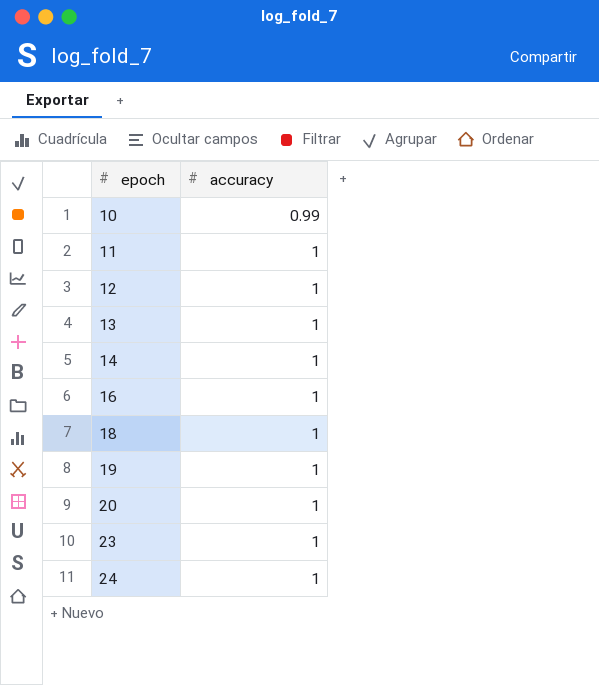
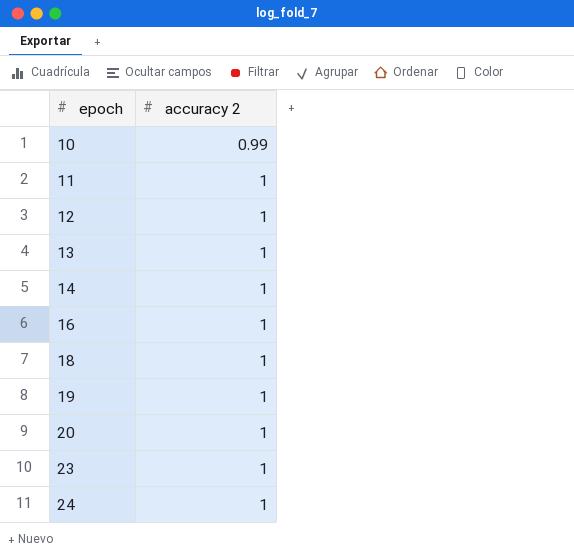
column name: accuracy -> accuracy 2

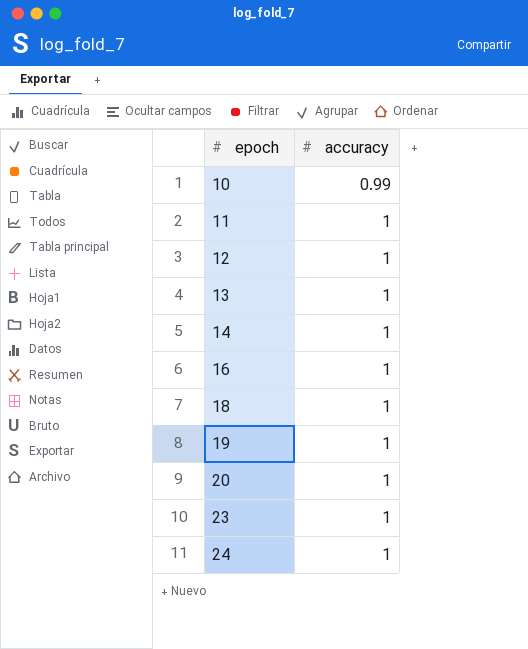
column name: accuracy 2 -> accuracy

